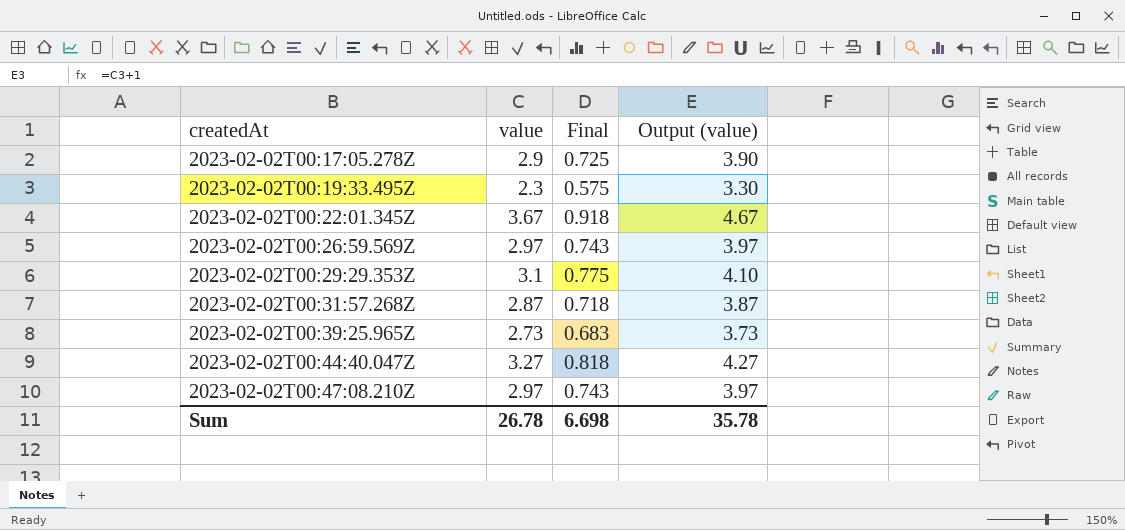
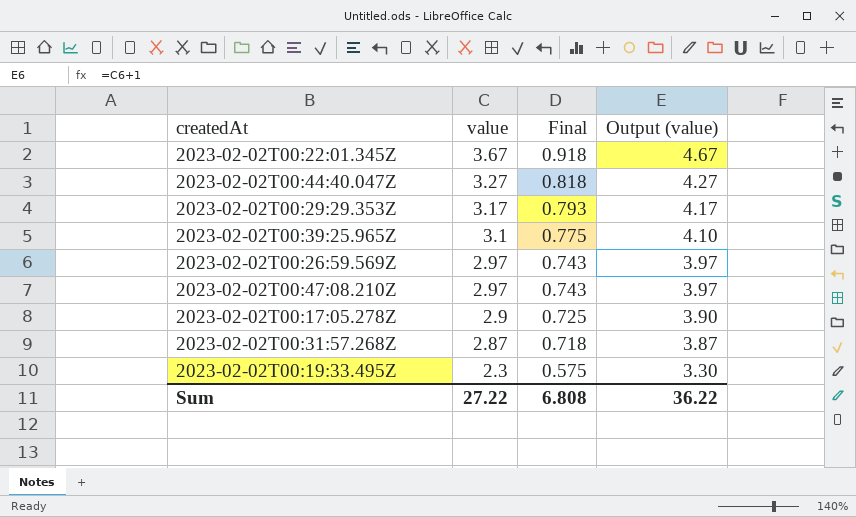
row order: createdAt ascending -> value descending
2023-02-02T00:29:29.353Z | value: 3.1 -> 3.17
2023-02-02T00:29:29.353Z | Final: 0.775 -> 0.793
2023-02-02T00:29:29.353Z | Output (value): 4.10 -> 4.17
2023-02-02T00:39:25.965Z | value: 2.73 -> 3.1
2023-02-02T00:39:25.965Z | Final: 0.683 -> 0.775
2023-02-02T00:39:25.965Z | Output (value): 3.73 -> 4.10
Sum | value: 26.78 -> 27.22
Sum | Final: 6.698 -> 6.808
Sum | Output (value): 35.78 -> 36.22

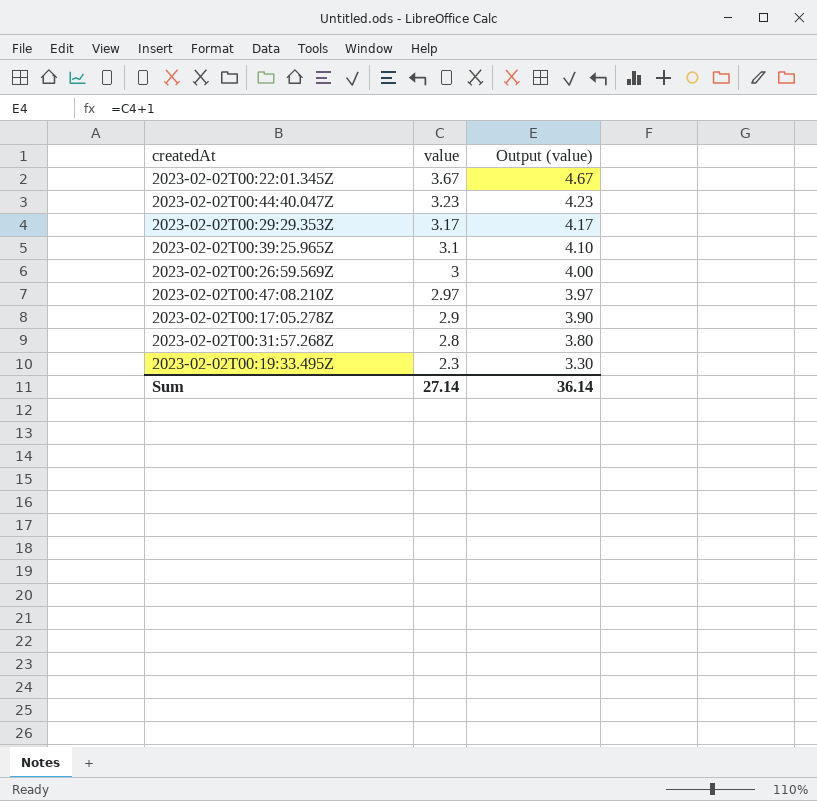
column Final | formula: [value] * 0.25 -> none
2023-02-02T00:44:40.047Z | value: 3.27 -> 3.23
2023-02-02T00:44:40.047Z | Output (value): 4.27 -> 4.23
2023-02-02T00:26:59.569Z | value: 2.97 -> 3
2023-02-02T00:26:59.569Z | Output (value): 3.97 -> 4.00
2023-02-02T00:31:57.268Z | value: 2.87 -> 2.8
2023-02-02T00:31:57.268Z | Output (value): 3.87 -> 3.80
Sum | value: 27.22 -> 27.14
Sum | Output (value): 36.22 -> 36.14

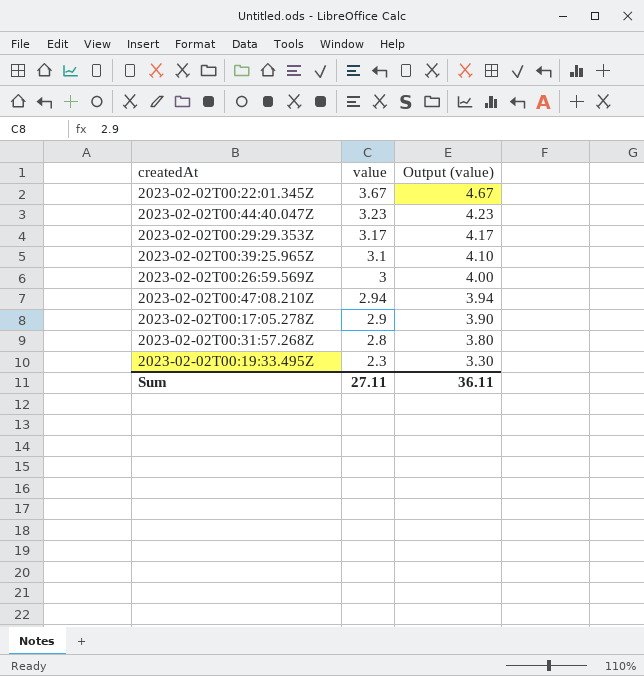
2023-02-02T00:47:08.210Z | value: 2.97 -> 2.94
2023-02-02T00:47:08.210Z | Output (value): 3.97 -> 3.94
Sum | value: 27.14 -> 27.11
Sum | Output (value): 36.14 -> 36.11

